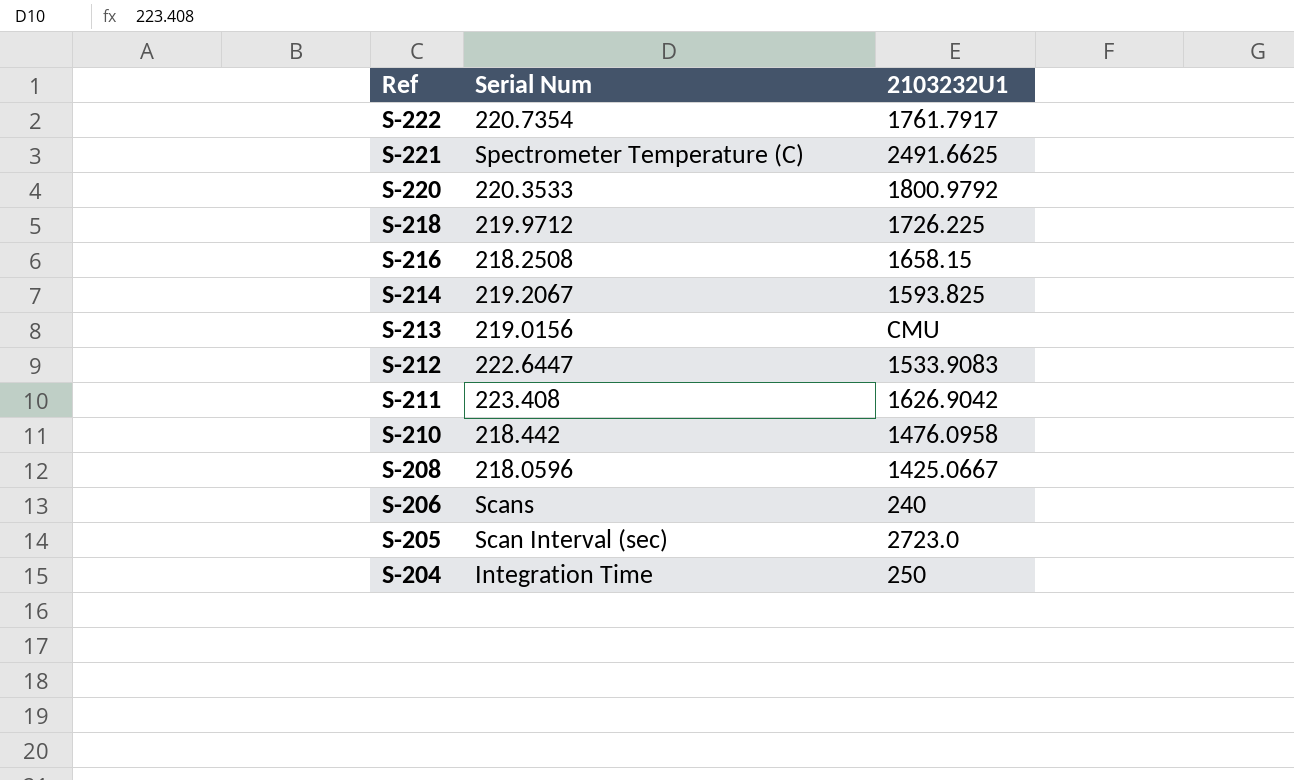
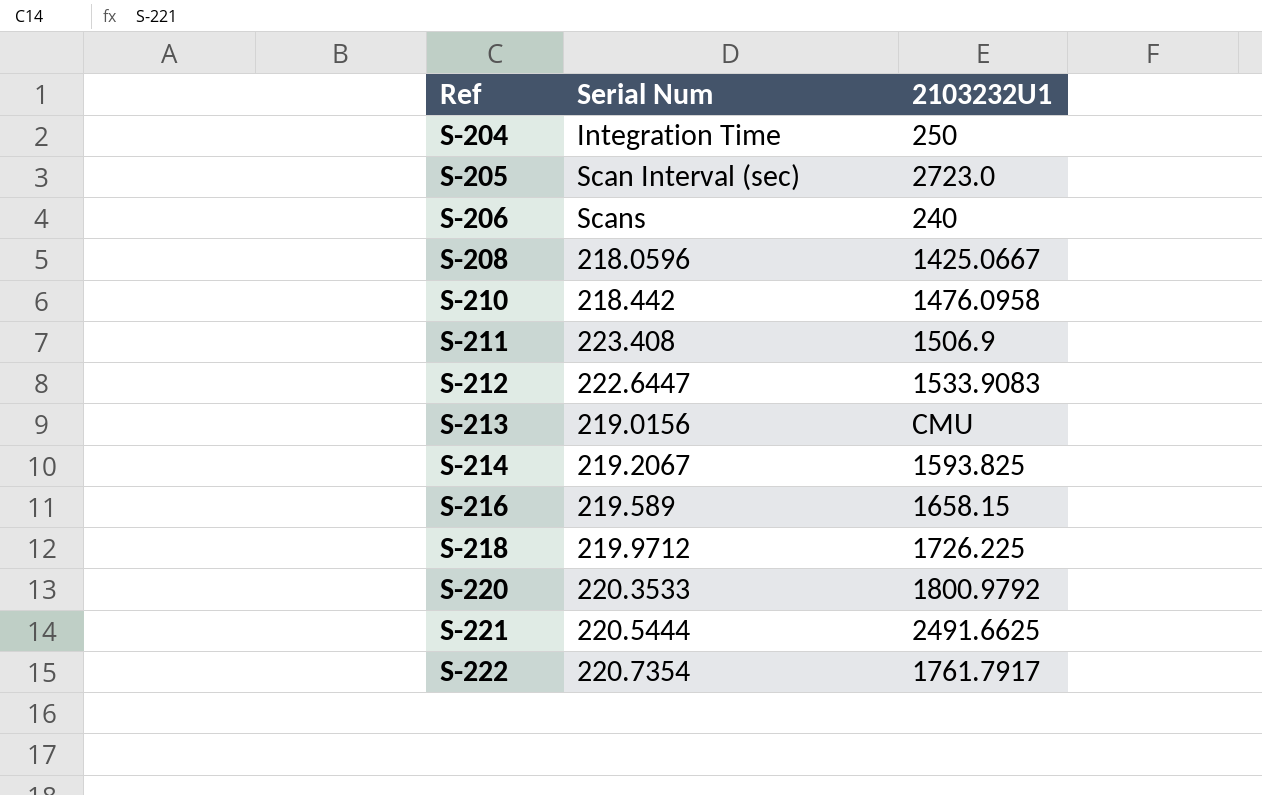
row order: Ref descending -> Ref ascending
S-211 | 2103232U1: 1626.9042 -> 1506.9
S-216 | Serial Num: 218.2508 -> 219.589
S-221 | Serial Num: Spectrometer Temperature (C) -> 220.5444

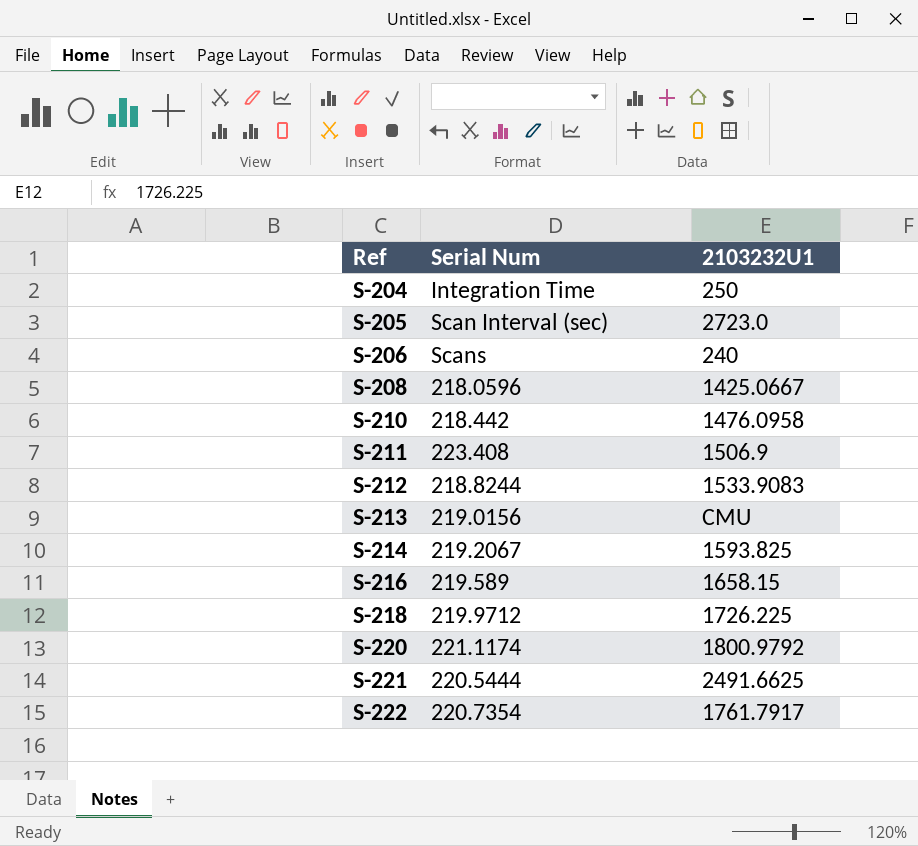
S-212 | Serial Num: 222.6447 -> 218.8244
S-220 | Serial Num: 220.3533 -> 221.1174

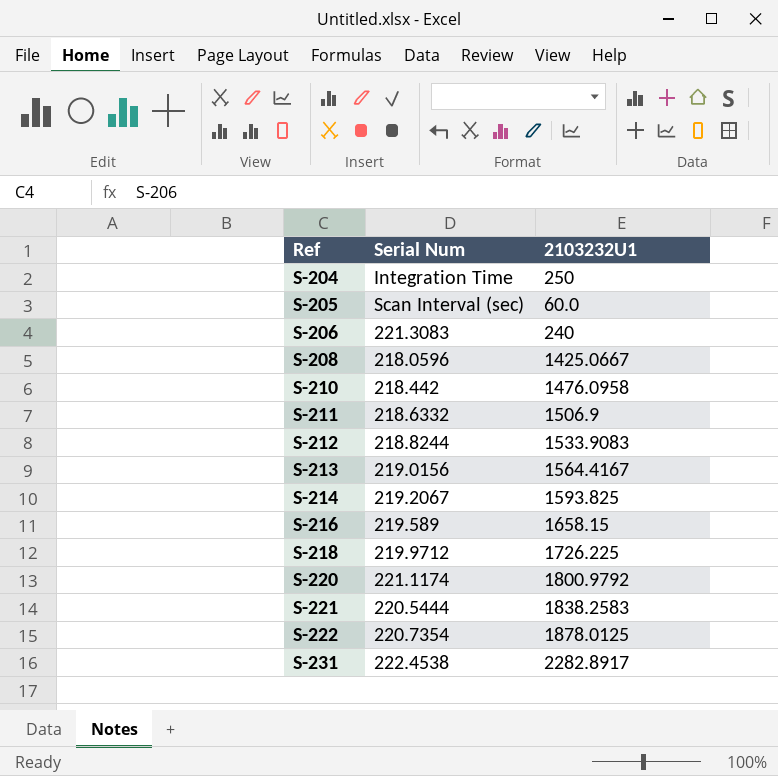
S-205 | 2103232U1: 2723.0 -> 60.0
S-206 | Serial Num: Scans -> 221.3083
S-211 | Serial Num: 223.408 -> 218.6332
S-213 | 2103232U1: CMU -> 1564.4167
S-221 | 2103232U1: 2491.6625 -> 1838.2583
S-222 | 2103232U1: 1761.7917 -> 1878.0125
row S-231: none -> 222.4538 | 2282.8917

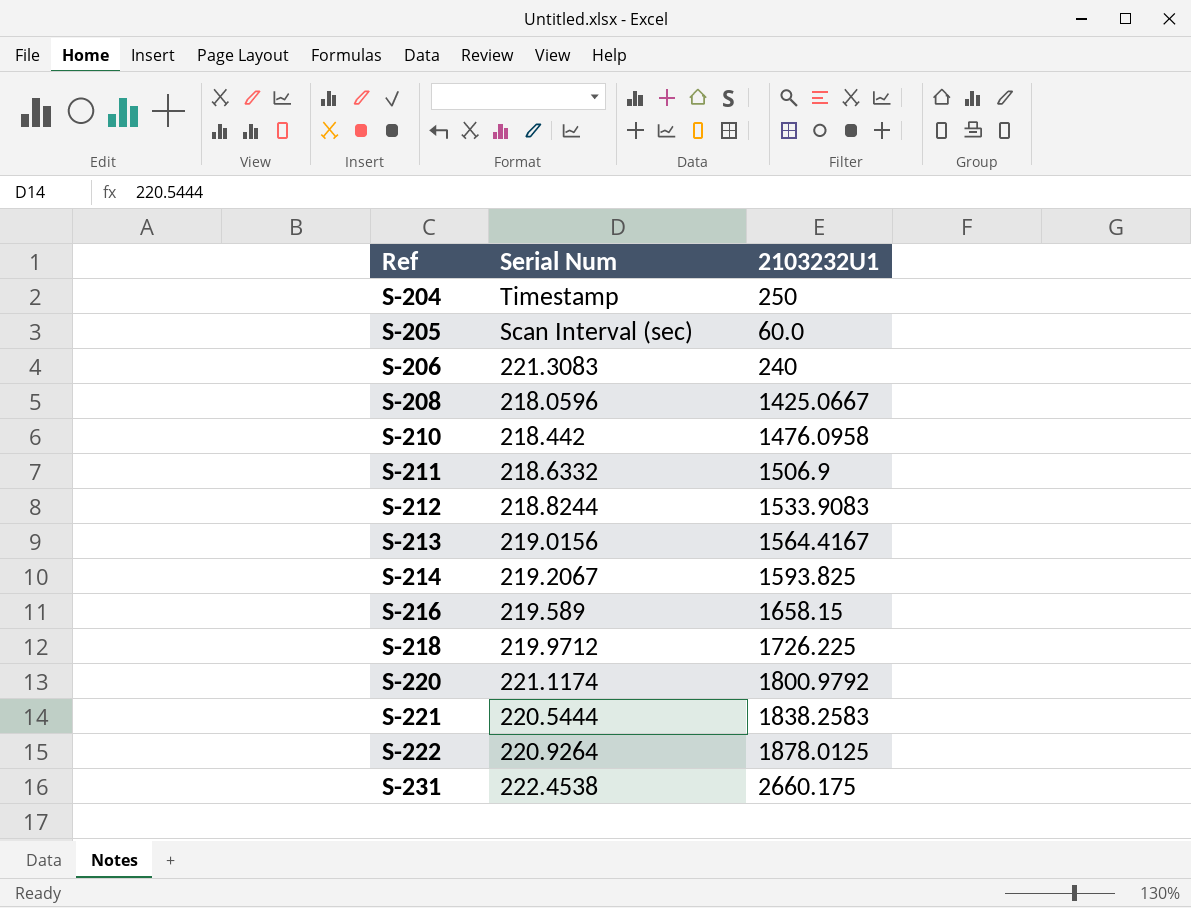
S-204 | Serial Num: Integration Time -> Timestamp
S-222 | Serial Num: 220.7354 -> 220.9264
S-231 | 2103232U1: 2282.8917 -> 2660.175

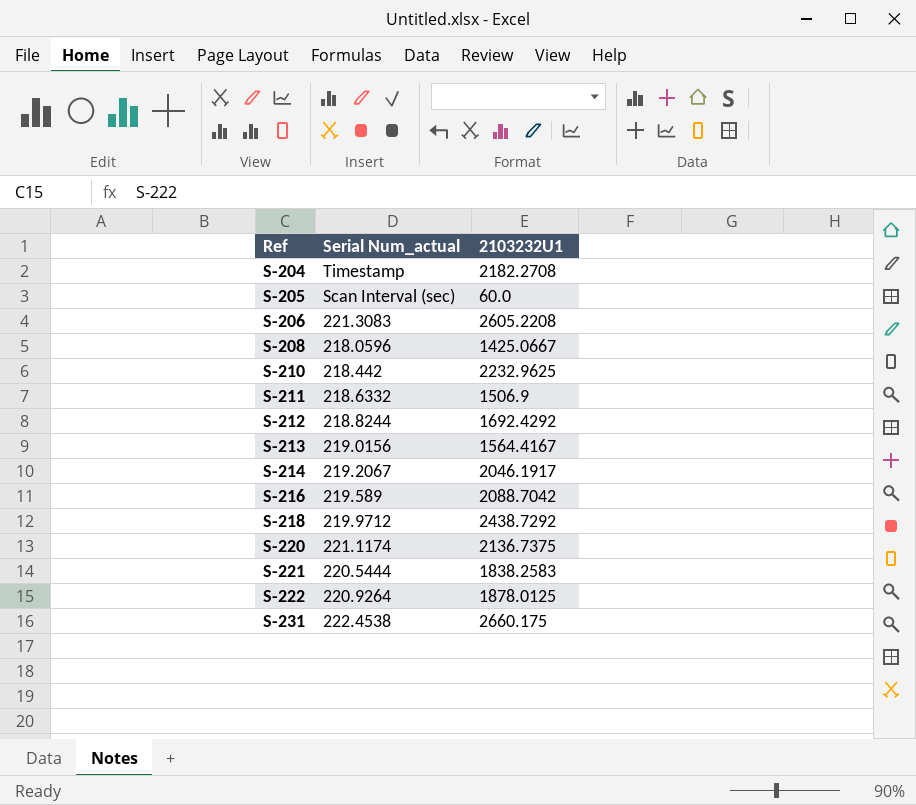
column name: Serial Num -> Serial Num_actual
S-204 | 2103232U1: 250 -> 2182.2708
S-206 | 2103232U1: 240 -> 2605.2208
S-210 | 2103232U1: 1476.0958 -> 2232.9625
S-212 | 2103232U1: 1533.9083 -> 1692.4292
S-214 | 2103232U1: 1593.825 -> 2046.1917
S-216 | 2103232U1: 1658.15 -> 2088.7042
S-218 | 2103232U1: 1726.225 -> 2438.7292
S-220 | 2103232U1: 1800.9792 -> 2136.7375

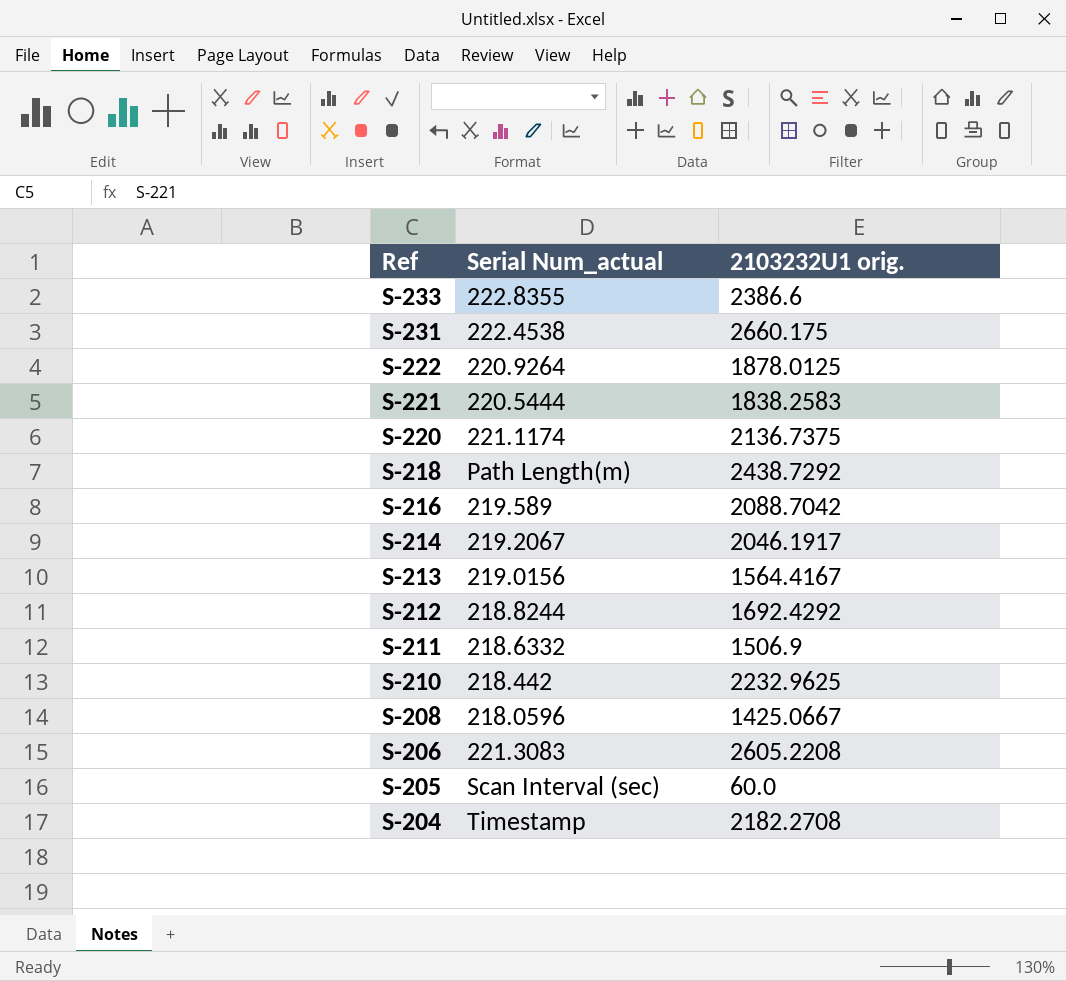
row order: Ref ascending -> Ref descending
column name: 2103232U1 -> 2103232U1 orig.
row S-233: none -> 222.8355 | 2386.6
S-218 | Serial Num_actual: 219.9712 -> Path Length(m)

